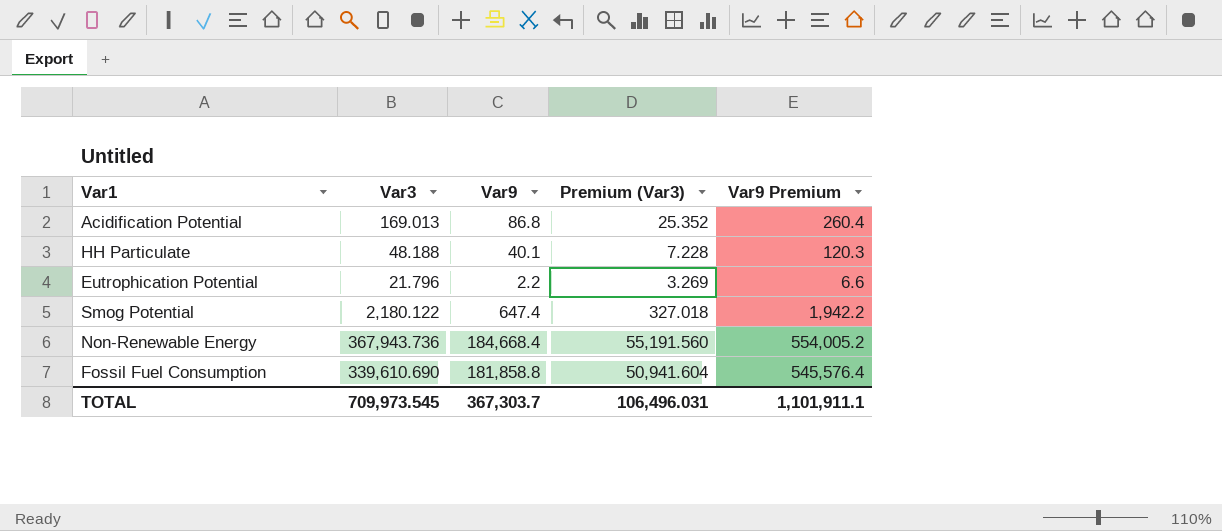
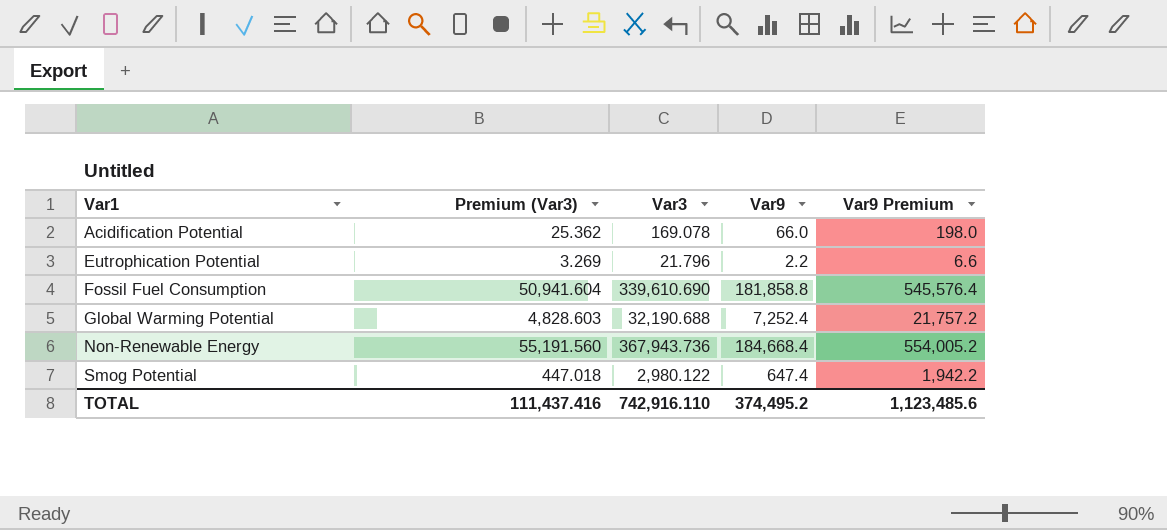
row order: none -> Var1 ascending
column Premium (Var3) | position: 4 -> 2
row HH Particulate: 48.188 | 40.1 | 7.228 | 120.3 -> none
Acidification Potential | Premium (Var3): 25.352 -> 25.362
Acidification Potential | Var3: 169.013 -> 169.078
Acidification Potential | Var9: 86.8 -> 66.0
Acidification Potential | Var9 Premium: 260.4 -> 198.0
row Global Warming Potential: none -> 4,828.603 | 32,190.688 | 7,252.4 | 21,757.2
Smog Potential | Premium (Var3): 327.018 -> 447.018
Smog Potential | Var3: 2,180.122 -> 2,980.122
TOTAL | Premium (Var3): 106,496.031 -> 111,437.416
TOTAL | Var3: 709,973.545 -> 742,916.110
TOTAL | Var9: 367,303.7 -> 374,495.2
TOTAL | Var9 Premium: 1,101,911.1 -> 1,123,485.6

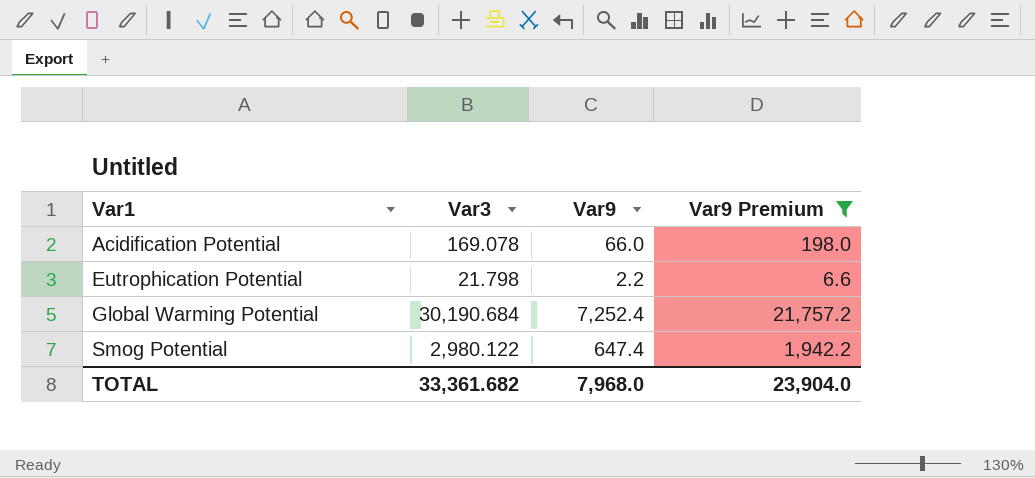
filter: none -> Var9 Premium <= 21,757.2
column Premium (Var3) | formula: [Var3] * 0.15 -> none
Eutrophication Potential | Var3: 21.796 -> 21.798
Global Warming Potential | Var3: 32,190.688 -> 30,190.684
TOTAL | Var3: 742,916.110 -> 33,361.682
TOTAL | Var9: 374,495.2 -> 7,968.0
TOTAL | Var9 Premium: 1,123,485.6 -> 23,904.0

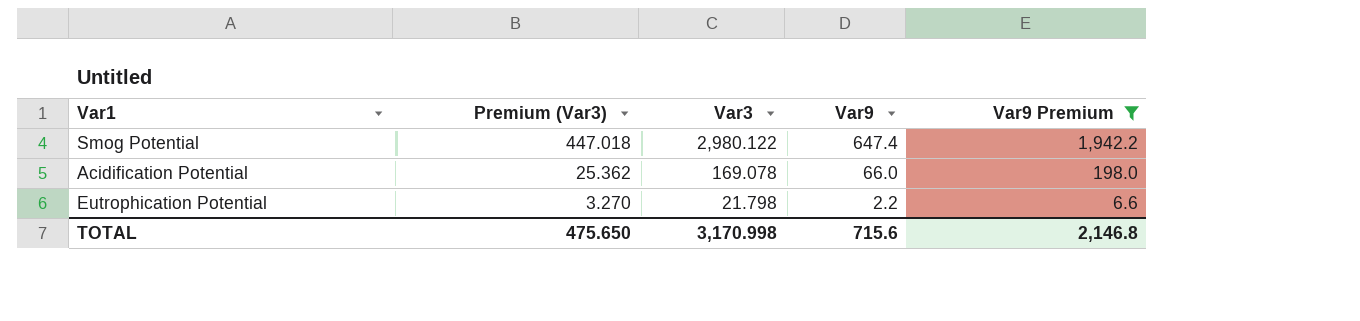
row order: Var1 ascending -> Premium (Var3) descending
column Premium (Var3) | formula: none -> [Var3] * 0.15
row Global Warming Potential: 30,190.684 | 7,252.4 | 21,757.2 -> none
TOTAL | Var3: 33,361.682 -> 3,170.998
TOTAL | Var9: 7,968.0 -> 715.6
TOTAL | Var9 Premium: 23,904.0 -> 2,146.8

